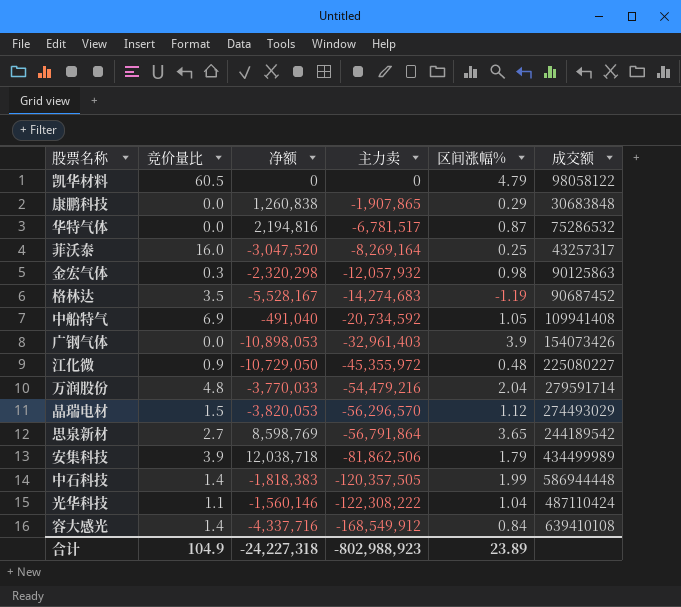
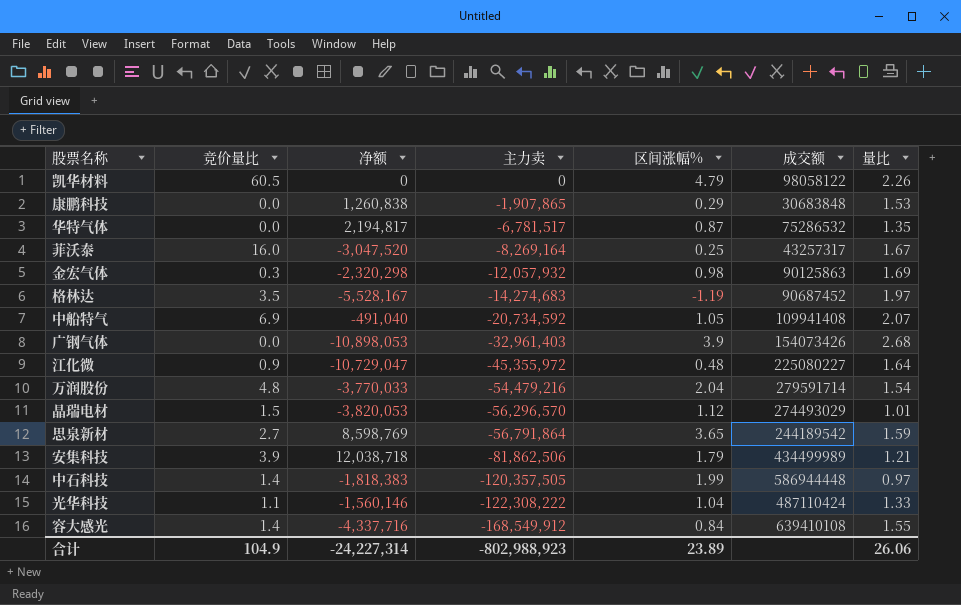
column 量比 | position: none -> 7
华特气体 | 净额: 2,194,816 -> 2,194,817
江化微 | 净额: -10,729,050 -> -10,729,047
合计 | 净额: -24,227,318 -> -24,227,314

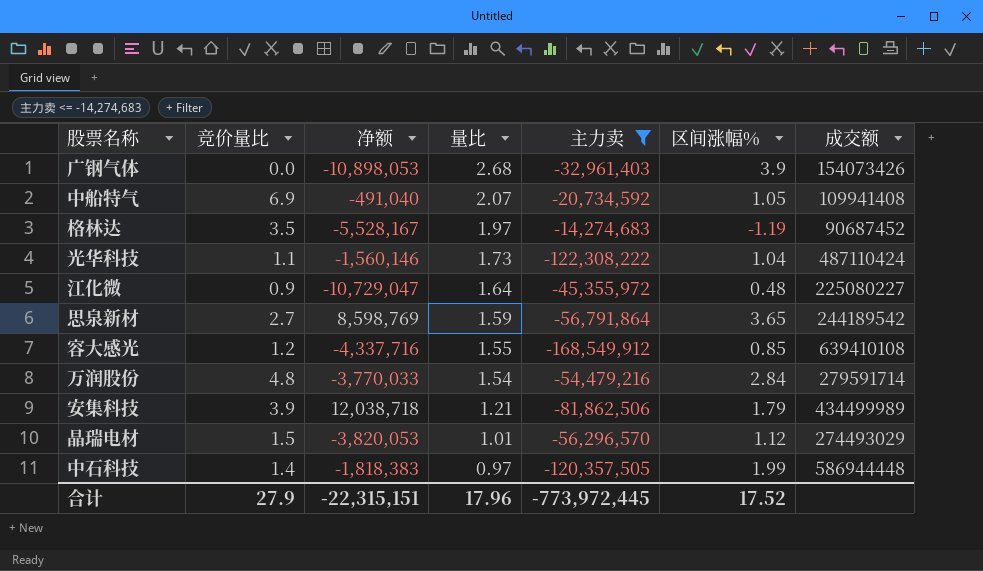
filter: none -> 主力卖 <= -14,274,683
row order: 主力卖 descending -> 量比 descending
column 量比 | position: 7 -> 4
光华科技 | 量比: 1.33 -> 1.73
容大感光 | 竞价量比: 1.4 -> 1.2
容大感光 | 区间涨幅%: 0.84 -> 0.85
万润股份 | 区间涨幅%: 2.04 -> 2.84
合计 | 竞价量比: 104.9 -> 27.9
合计 | 净额: -24,227,314 -> -22,315,151
合计 | 量比: 26.06 -> 17.96
合计 | 主力卖: -802,988,923 -> -773,972,445
合计 | 区间涨幅%: 23.89 -> 17.52

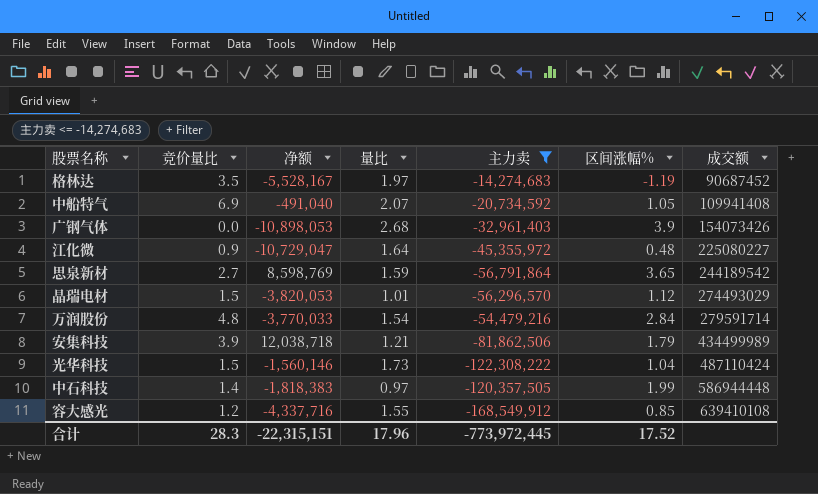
row order: 量比 descending -> 成交额 ascending
光华科技 | 竞价量比: 1.1 -> 1.5
合计 | 竞价量比: 27.9 -> 28.3

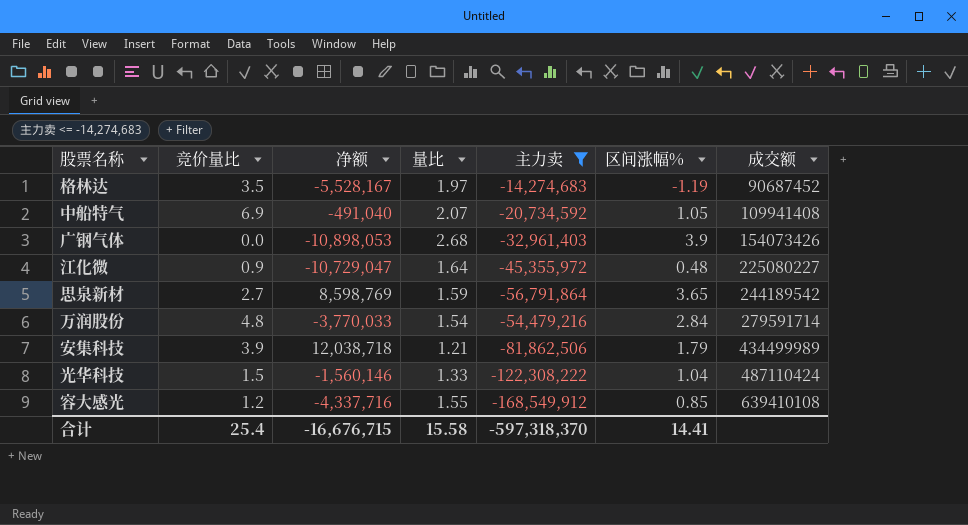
row 晶瑞电材: 1.5 | -3,820,053 | 1.01 | -56,296,570 | 1.12 | 274493029 -> none
row 中石科技: 1.4 | -1,818,383 | 0.97 | -120,357,505 | 1.99 | 586944448 -> none
光华科技 | 量比: 1.73 -> 1.33
合计 | 竞价量比: 28.3 -> 25.4
合计 | 净额: -22,315,151 -> -16,676,715
合计 | 量比: 17.96 -> 15.58
合计 | 主力卖: -773,972,445 -> -597,318,370
合计 | 区间涨幅%: 17.52 -> 14.41

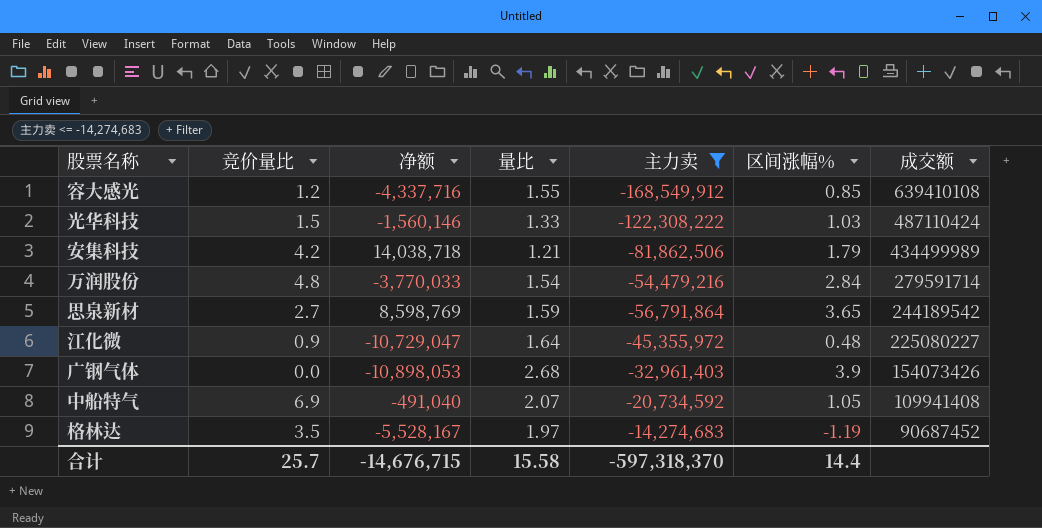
row order: 成交额 ascending -> 成交额 descending
光华科技 | 区间涨幅%: 1.04 -> 1.03
安集科技 | 竞价量比: 3.9 -> 4.2
安集科技 | 净额: 12,038,718 -> 14,038,718
合计 | 竞价量比: 25.4 -> 25.7
合计 | 净额: -16,676,715 -> -14,676,715
合计 | 区间涨幅%: 14.41 -> 14.4

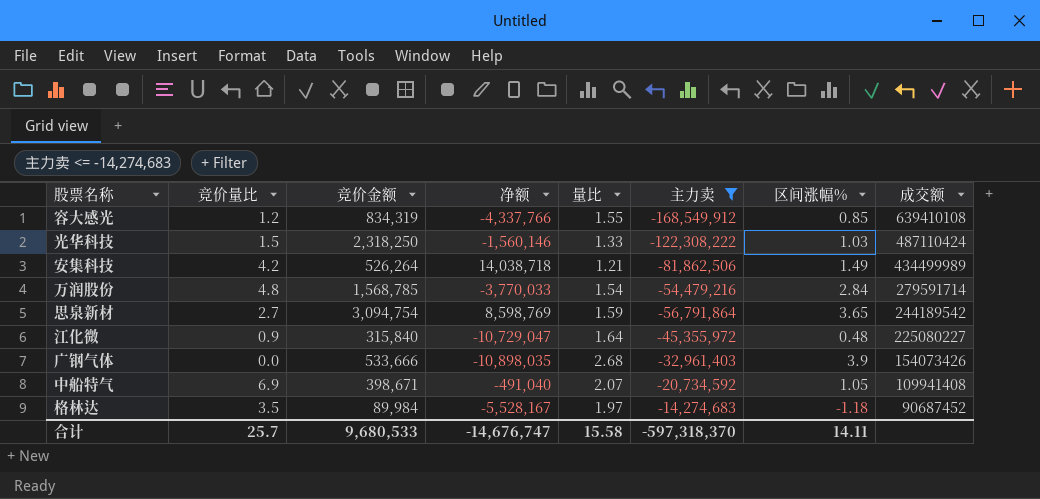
column 竞价金额 | position: none -> 3
容大感光 | 净额: -4,337,716 -> -4,337,766
安集科技 | 区间涨幅%: 1.79 -> 1.49
广钢气体 | 净额: -10,898,053 -> -10,898,035
格林达 | 区间涨幅%: -1.19 -> -1.18
合计 | 净额: -14,676,715 -> -14,676,747
合计 | 区间涨幅%: 14.4 -> 14.11

